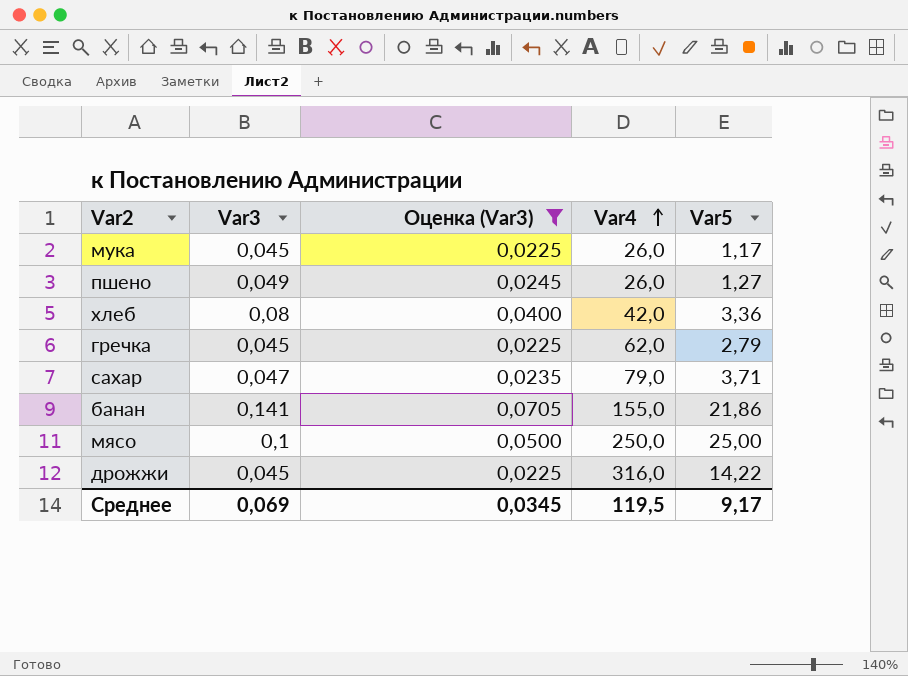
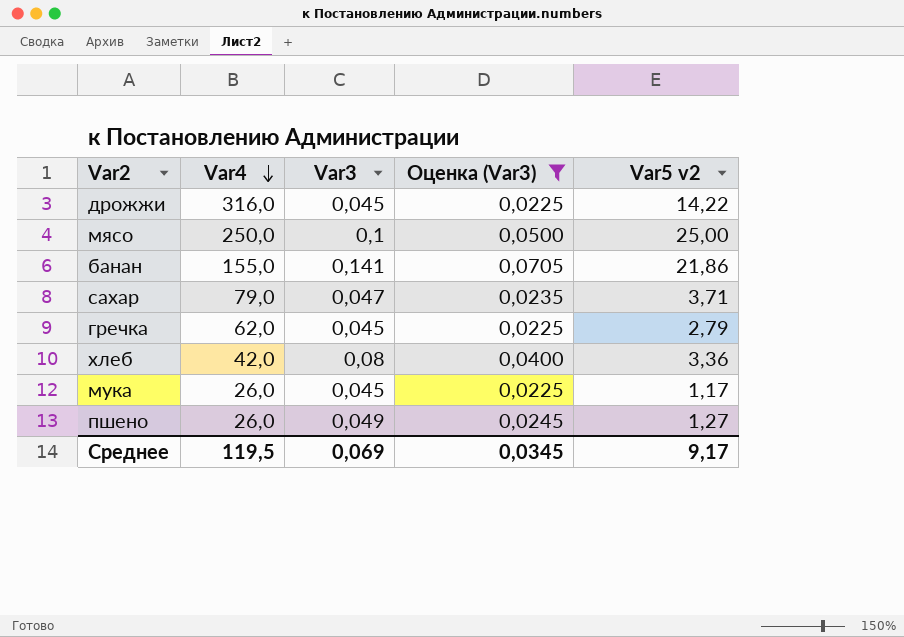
row order: Var4 ascending -> Var4 descending
column Var4 | position: 4 -> 2
column name: Var5 -> Var5 v2

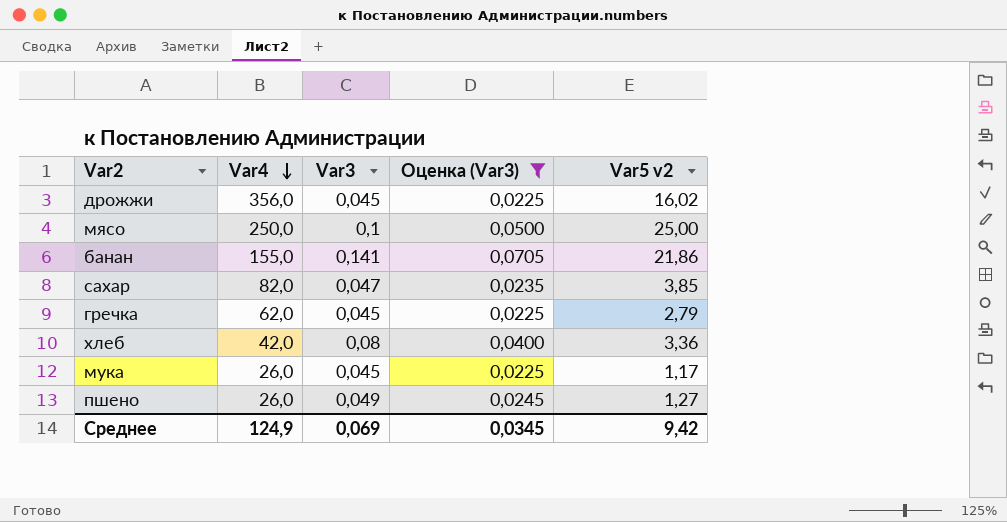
дрожжи | Var4: 316,0 -> 356,0
дрожжи | Var5 v2: 14,22 -> 16,02
сахар | Var4: 79,0 -> 82,0
сахар | Var5 v2: 3,71 -> 3,85
Среднее | Var4: 119,5 -> 124,9
Среднее | Var5 v2: 9,17 -> 9,42

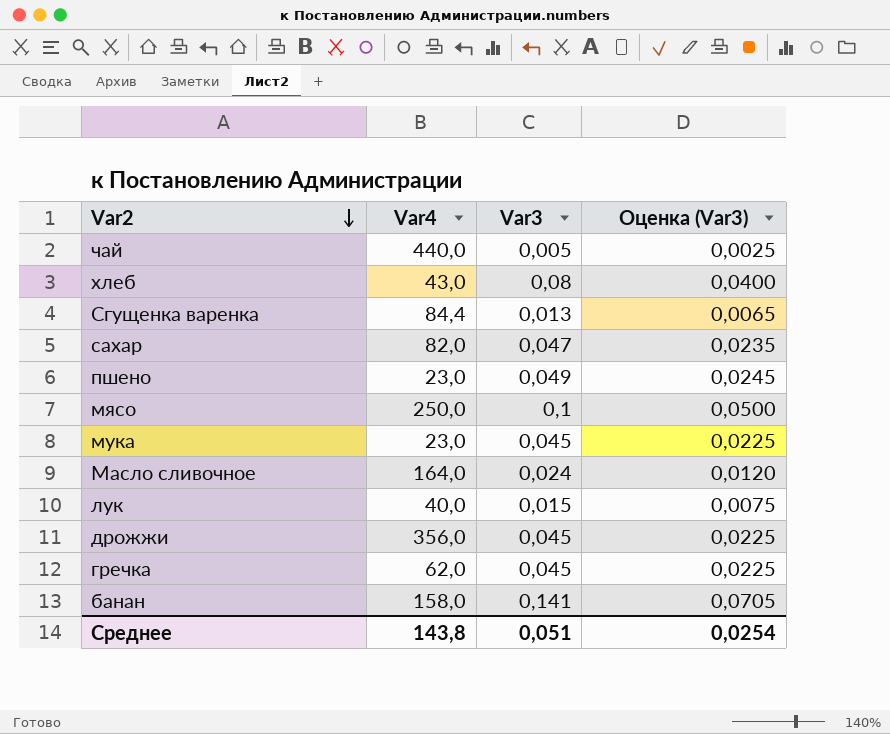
filter: Оценка (Var3) >= 0,0225 -> none
row order: Var4 descending -> Var2 descending
column Var5 v2 | formula: [Var4] * [Var3] -> none
хлеб | Var4: 42,0 -> 43,0
пшено | Var4: 26,0 -> 23,0
мука | Var4: 26,0 -> 23,0
банан | Var4: 155,0 -> 158,0
Среднее | Var4: 124,9 -> 143,8
Среднее | Var3: 0,069 -> 0,051
Среднее | Оценка (Var3): 0,0345 -> 0,0254

